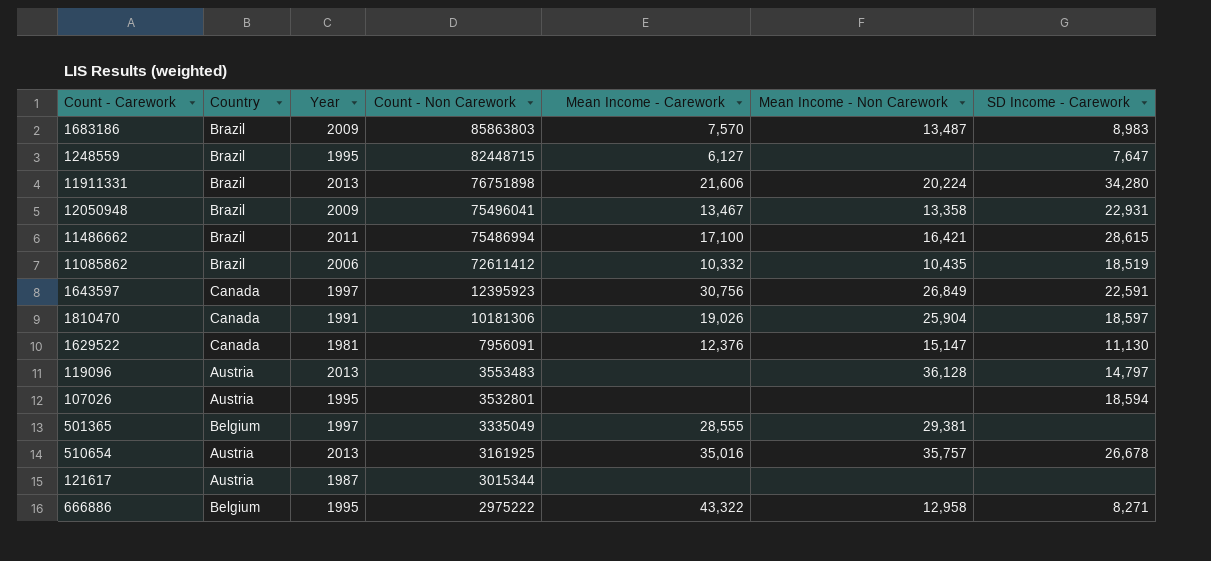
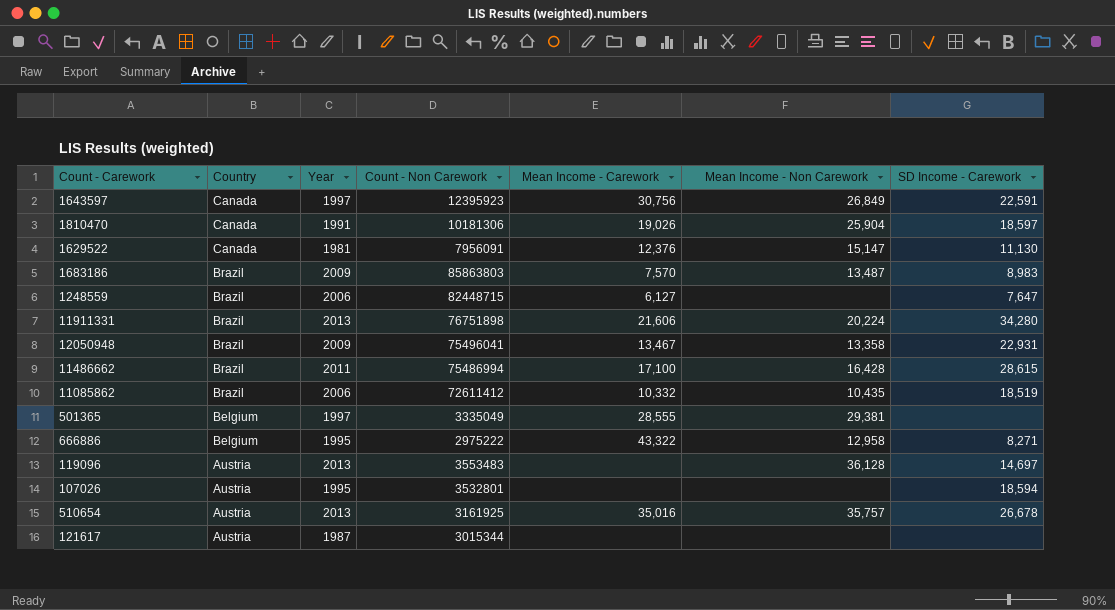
row order: Count - Non Carework descending -> Country descending
1248559 | Year: 1995 -> 2006
11486662 | Mean Income - Non Carework: 16,421 -> 16,428
119096 | SD Income - Carework: 14,797 -> 14,697

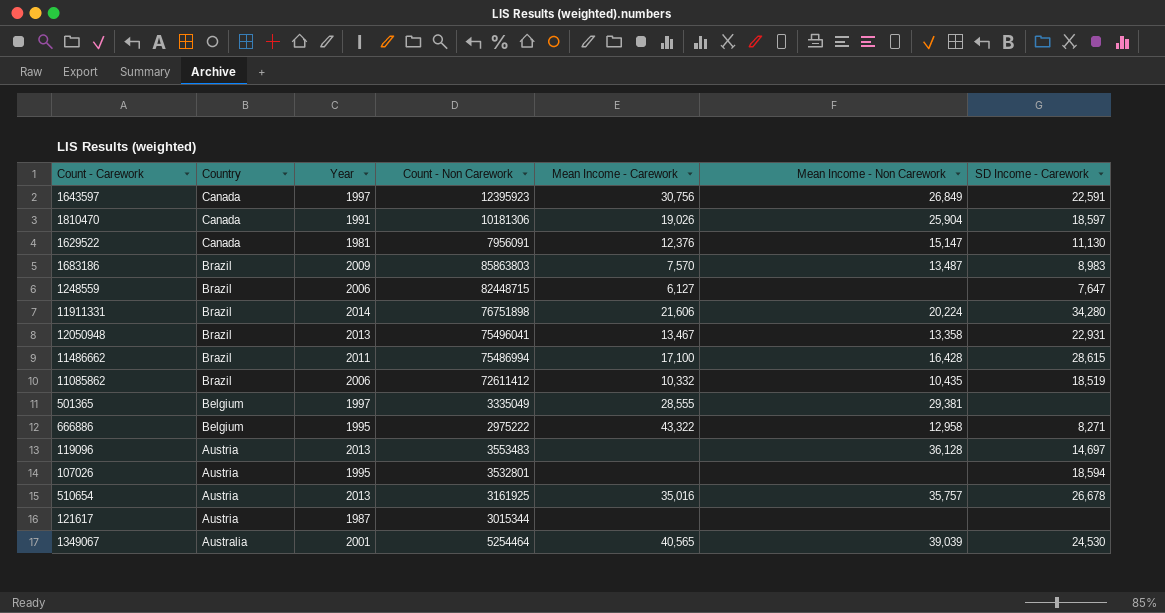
11911331 | Year: 2013 -> 2014
12050948 | Year: 2009 -> 2013
row 1349067: none -> Australia | 2001 | 5254464 | 40,565 | 39,039 | 24,530

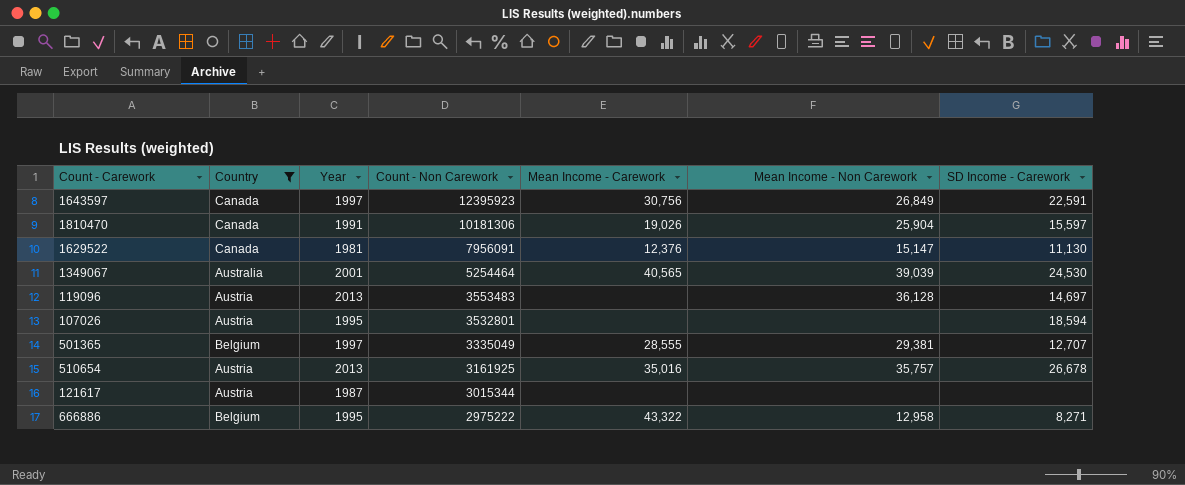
filter: none -> Country != Brazil
row order: Country descending -> Count - Non Carework descending
1810470 | SD Income - Carework: 18,597 -> 15,597
501365 | SD Income - Carework: none -> 12,707

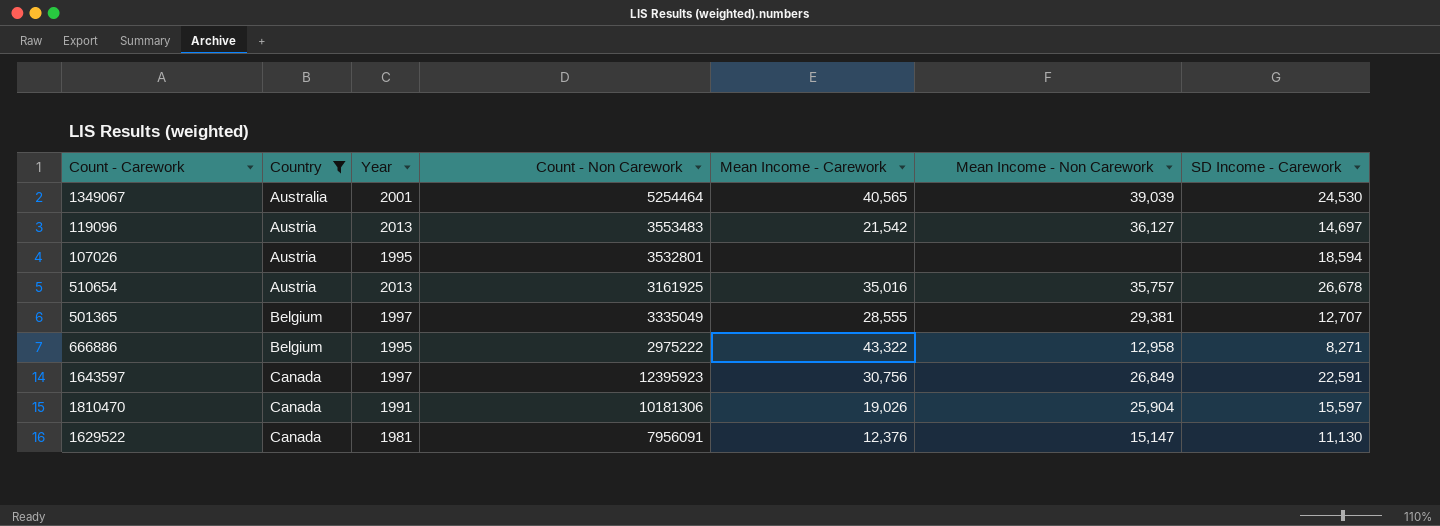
row order: Count - Non Carework descending -> Country ascending
row 121617: Austria | 1987 | 3015344 | none | none | none -> none
119096 | Mean Income - Carework: none -> 21,542
119096 | Mean Income - Non Carework: 36,128 -> 36,127

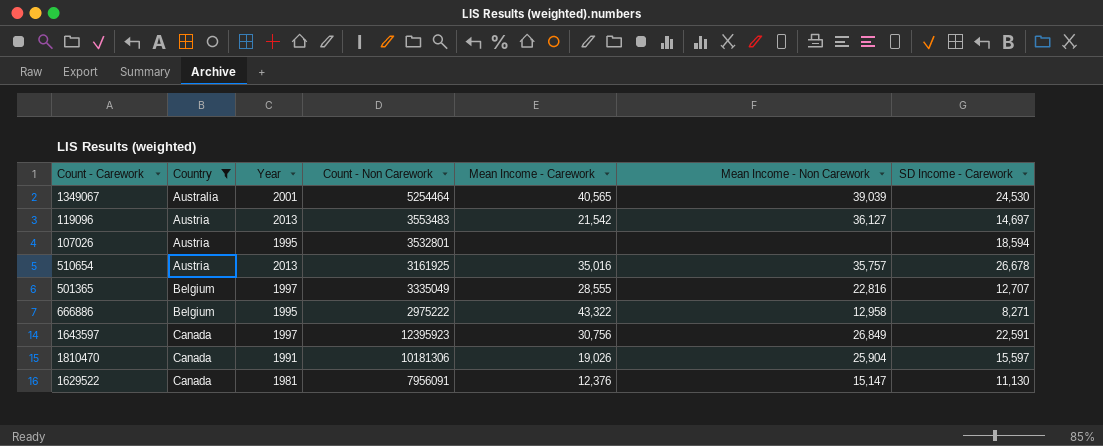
501365 | Mean Income - Non Carework: 29,381 -> 22,816

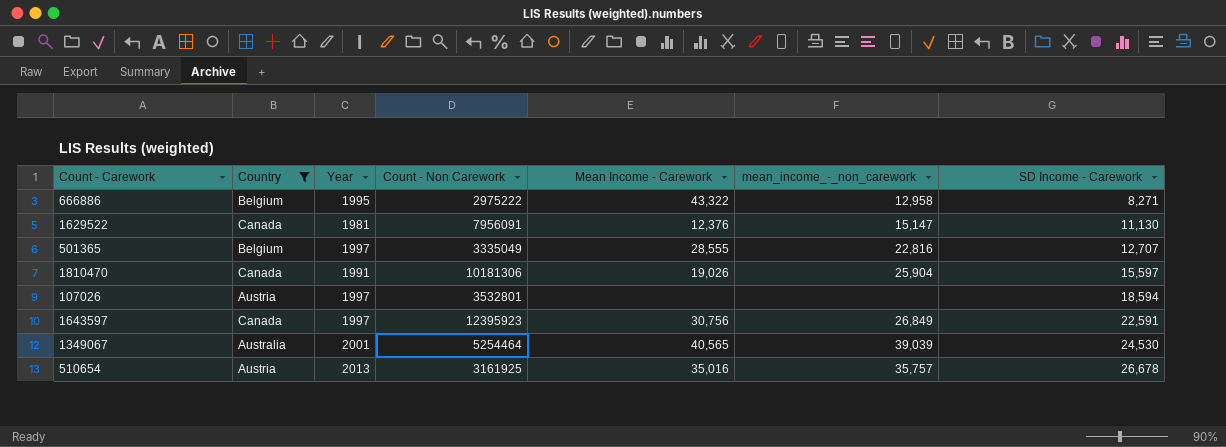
row order: Country ascending -> SD Income - Carework ascending
column name: Mean Income - Non Carework -> mean_income_-_non_carework
row 119096: Austria | 2013 | 3553483 | 21,542 | 36,127 | 14,697 -> none
107026 | Year: 1995 -> 1997

